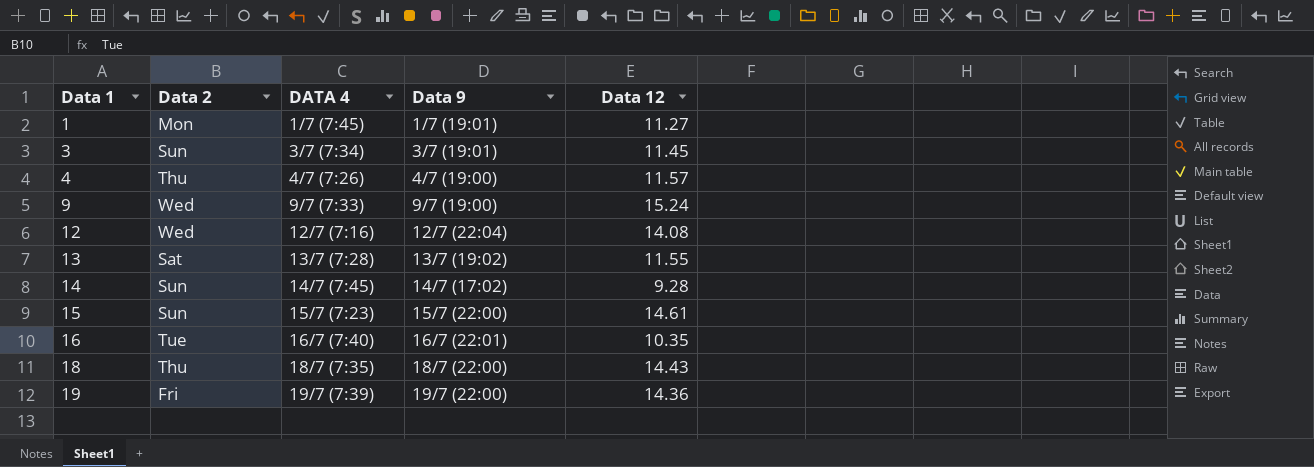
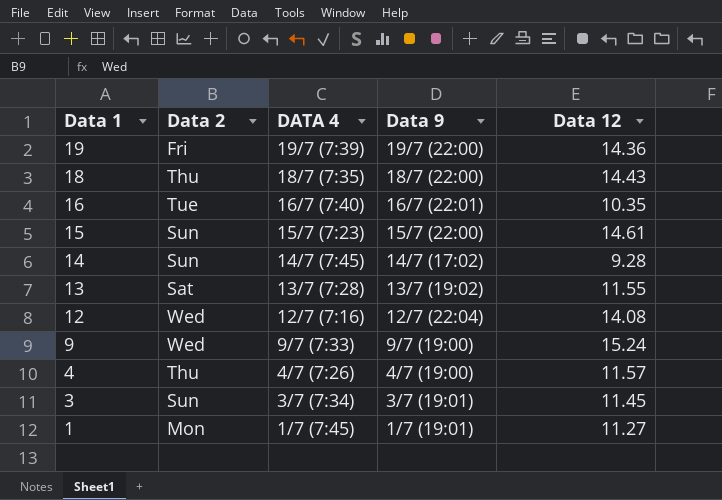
row order: Data 1 ascending -> Data 1 descending

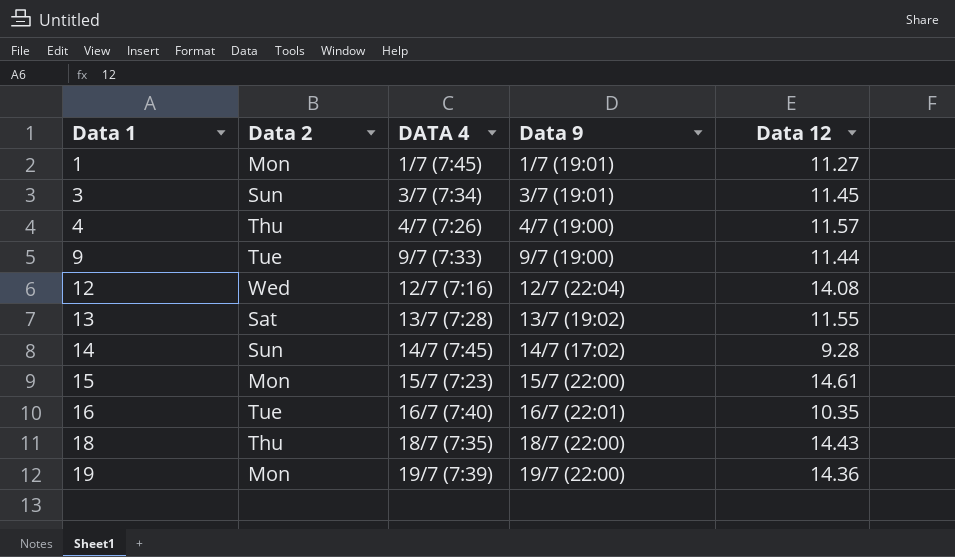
row order: Data 1 descending -> Data 1 ascending
9 | Data 2: Wed -> Tue
9 | Data 12: 15.24 -> 11.44
15 | Data 2: Sun -> Mon
19 | Data 2: Fri -> Mon

